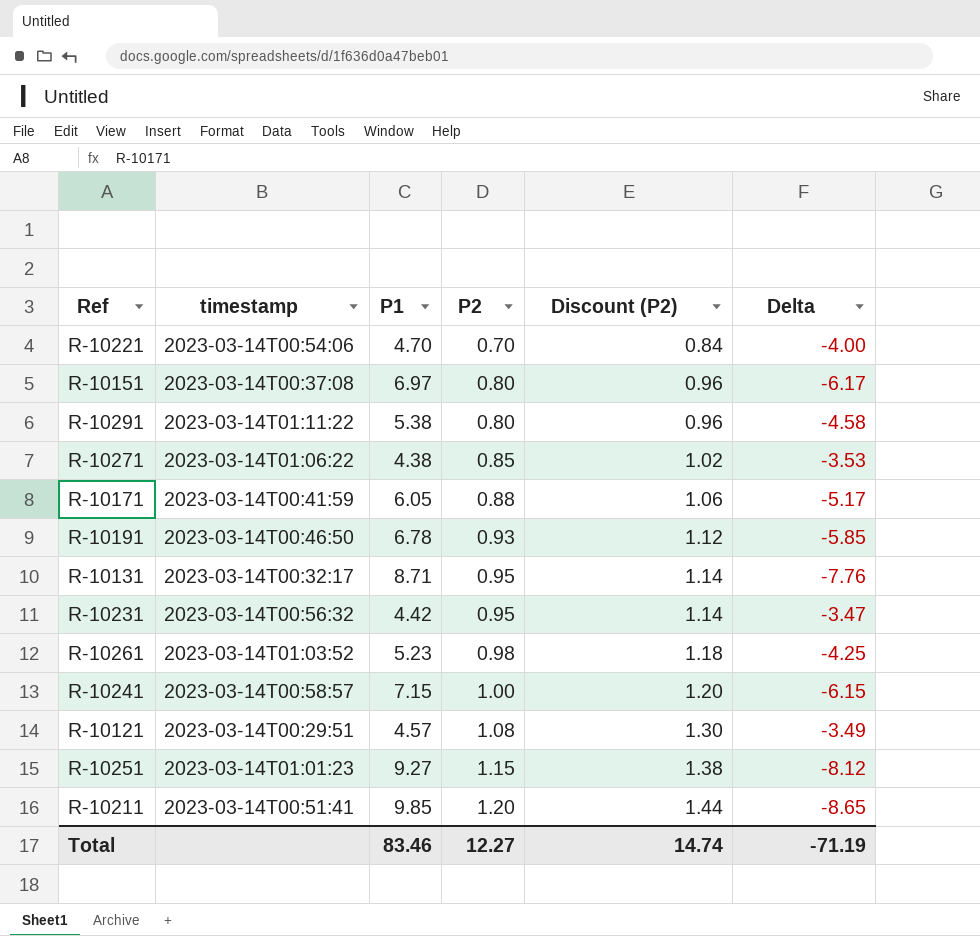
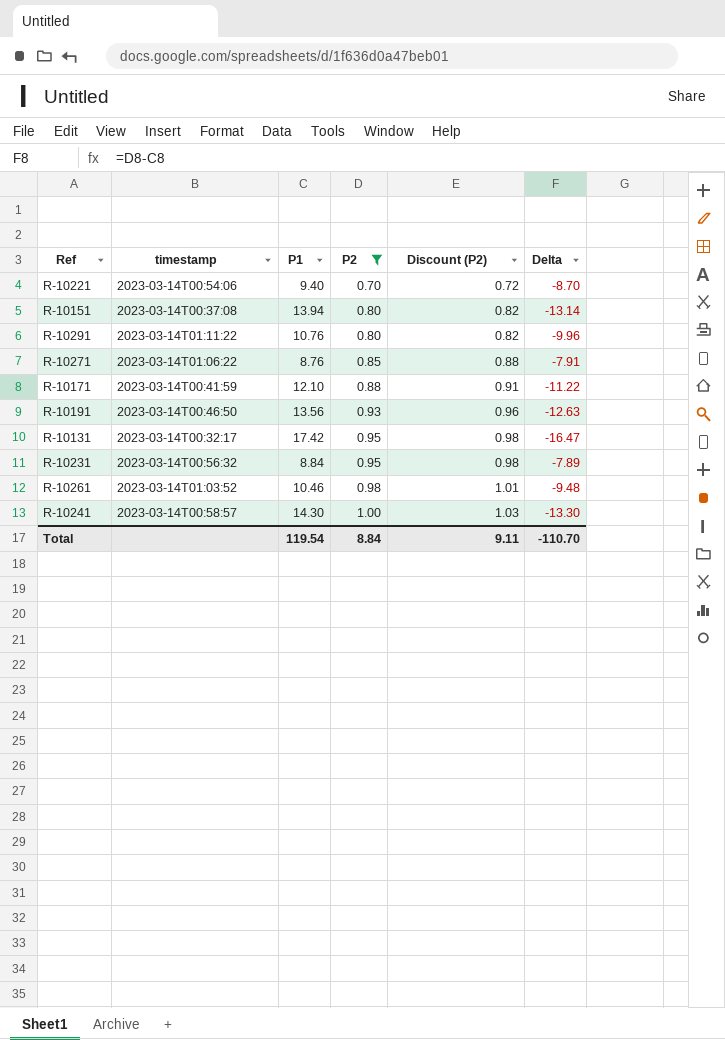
filter: none -> P2 <= 1.00
column Discount (P2) | formula: [P2] * 1.2 -> [P2] * 1.03
R-10221 | P1: 4.70 -> 9.40
R-10221 | Delta: -4.00 -> -8.70
R-10151 | P1: 6.97 -> 13.94
R-10151 | Delta: -6.17 -> -13.14
R-10291 | P1: 5.38 -> 10.76
R-10291 | Delta: -4.58 -> -9.96
R-10271 | P1: 4.38 -> 8.76
R-10271 | Delta: -3.53 -> -7.91
R-10171 | P1: 6.05 -> 12.10
R-10171 | Delta: -5.17 -> -11.22
R-10191 | P1: 6.78 -> 13.56
R-10191 | Delta: -5.85 -> -12.63
R-10131 | P1: 8.71 -> 17.42
R-10131 | Delta: -7.76 -> -16.47
R-10231 | P1: 4.42 -> 8.84
R-10231 | Delta: -3.47 -> -7.89
R-10261 | P1: 5.23 -> 10.46
R-10261 | Delta: -4.25 -> -9.48
R-10241 | P1: 7.15 -> 14.30
R-10241 | Delta: -6.15 -> -13.30
Total | P1: 83.46 -> 119.54
Total | P2: 12.27 -> 8.84
Total | Discount (P2): 14.74 -> 9.11
Total | Delta: -71.19 -> -110.70

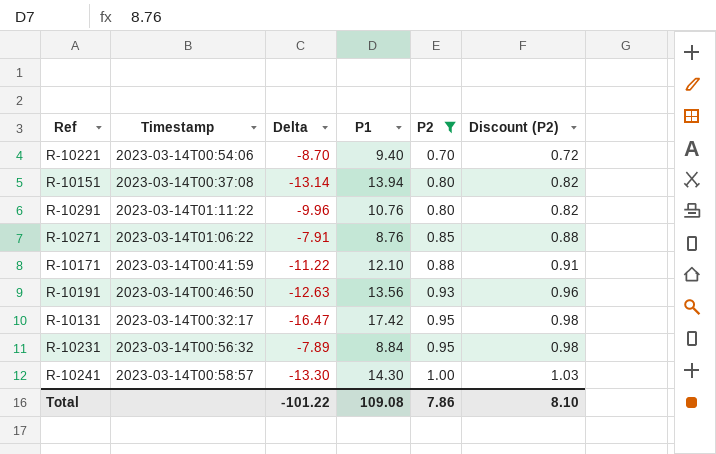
column name: timestamp -> Timestamp
column Delta | position: 6 -> 3
row R-10261: 2023-03-14T01:03:52 | 10.46 | 0.98 | 1.01 | -9.48 -> none
Total | Delta: -110.70 -> -101.22
Total | P1: 119.54 -> 109.08
Total | P2: 8.84 -> 7.86
Total | Discount (P2): 9.11 -> 8.10

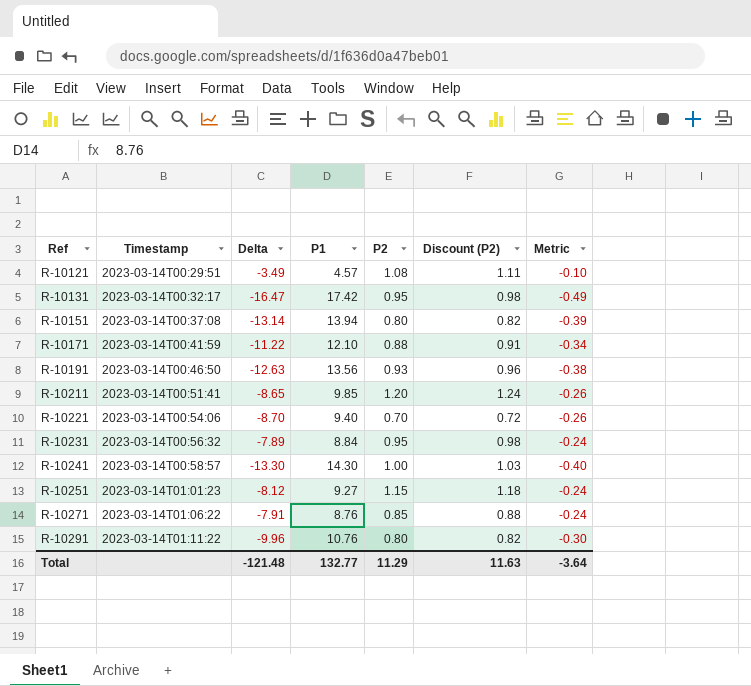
filter: P2 <= 1.00 -> none
row order: P2 ascending -> Ref ascending
column Metric | formula: none -> [Delta] * 0.03
Total | Delta: -101.22 -> -121.48
Total | P1: 109.08 -> 132.77
Total | P2: 7.86 -> 11.29
Total | Discount (P2): 8.10 -> 11.63

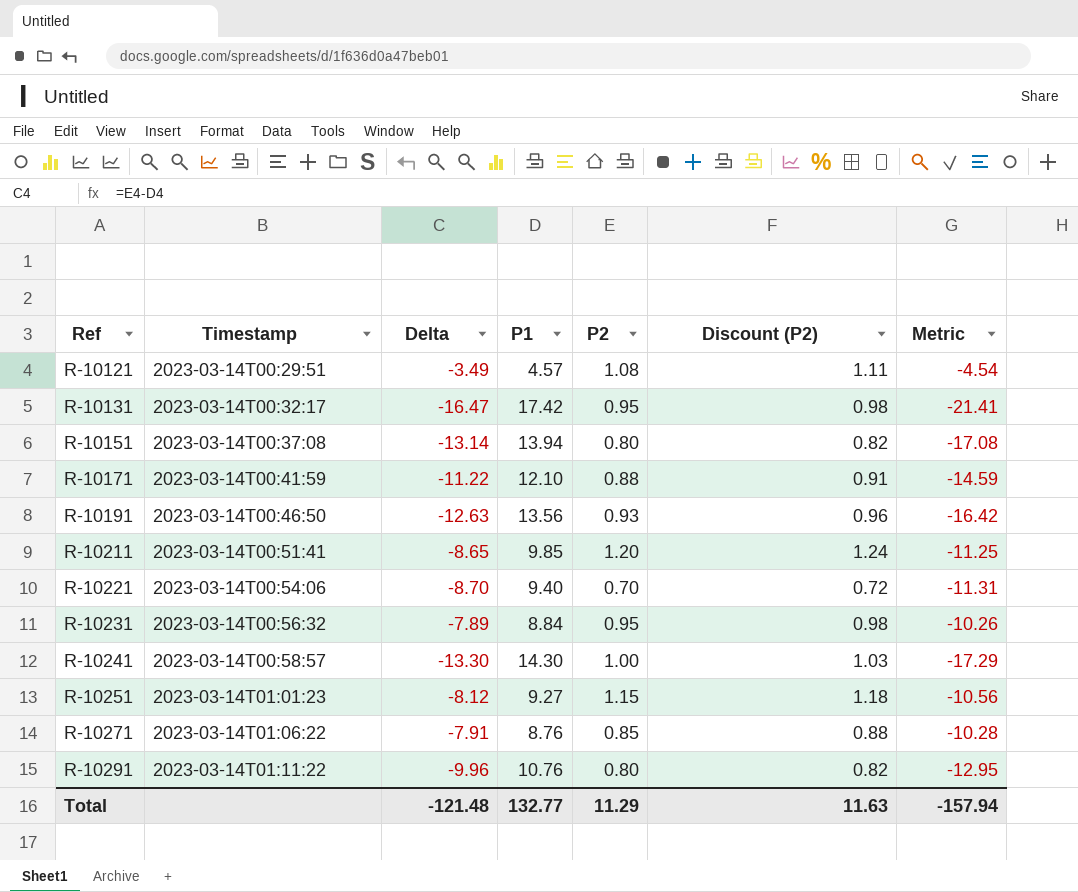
column Metric | formula: [Delta] * 0.03 -> [Delta] * 1.3
Total | Metric: -3.64 -> -157.94

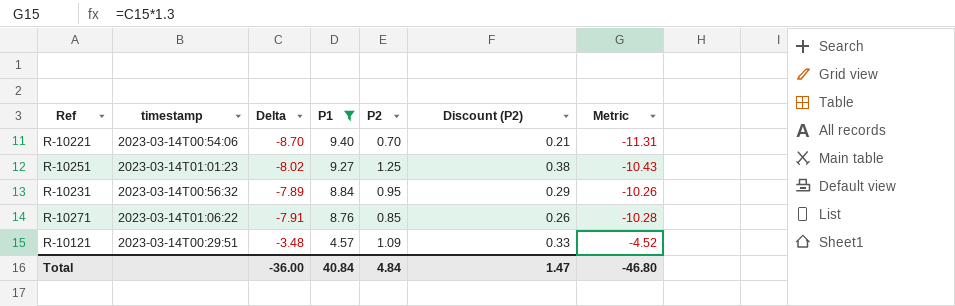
filter: none -> P1 <= 9.40
row order: Ref ascending -> P1 descending
column name: Timestamp -> timestamp
column Discount (P2) | formula: [P2] * 1.03 -> [P2] * 0.3
R-10251 | Delta: -8.12 -> -8.02
R-10251 | P2: 1.15 -> 1.25
R-10251 | Metric: -10.56 -> -10.43
R-10121 | Delta: -3.49 -> -3.48
R-10121 | P2: 1.08 -> 1.09
R-10121 | Metric: -4.54 -> -4.52
Total | Delta: -121.48 -> -36.00
Total | P1: 132.77 -> 40.84
Total | P2: 11.29 -> 4.84
Total | Discount (P2): 11.63 -> 1.47
Total | Metric: -157.94 -> -46.80

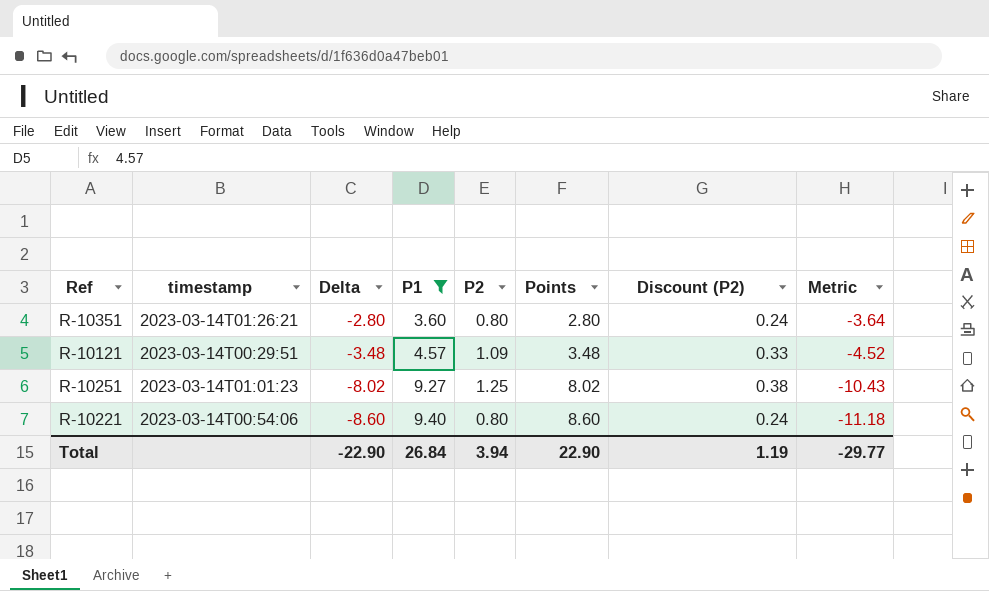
row order: P1 descending -> Delta descending
column Points | formula: none -> [P1] - [P2]
row R-10231: 2023-03-14T00:56:32 | -7.89 | 8.84 | 0.95 | 0.29 | -10.26 -> none
row R-10271: 2023-03-14T01:06:22 | -7.91 | 8.76 | 0.85 | 0.26 | -10.28 -> none
row R-10351: none -> 2023-03-14T01:26:21 | -2.80 | 3.60 | 0.80 | 2.80 | 0.24 | -3.64
R-10221 | Delta: -8.70 -> -8.60
R-10221 | P2: 0.70 -> 0.80
R-10221 | Discount (P2): 0.21 -> 0.24
R-10221 | Metric: -11.31 -> -11.18
Total | Delta: -36.00 -> -22.90
Total | P1: 40.84 -> 26.84
Total | P2: 4.84 -> 3.94
Total | Discount (P2): 1.47 -> 1.19
Total | Metric: -46.80 -> -29.77

